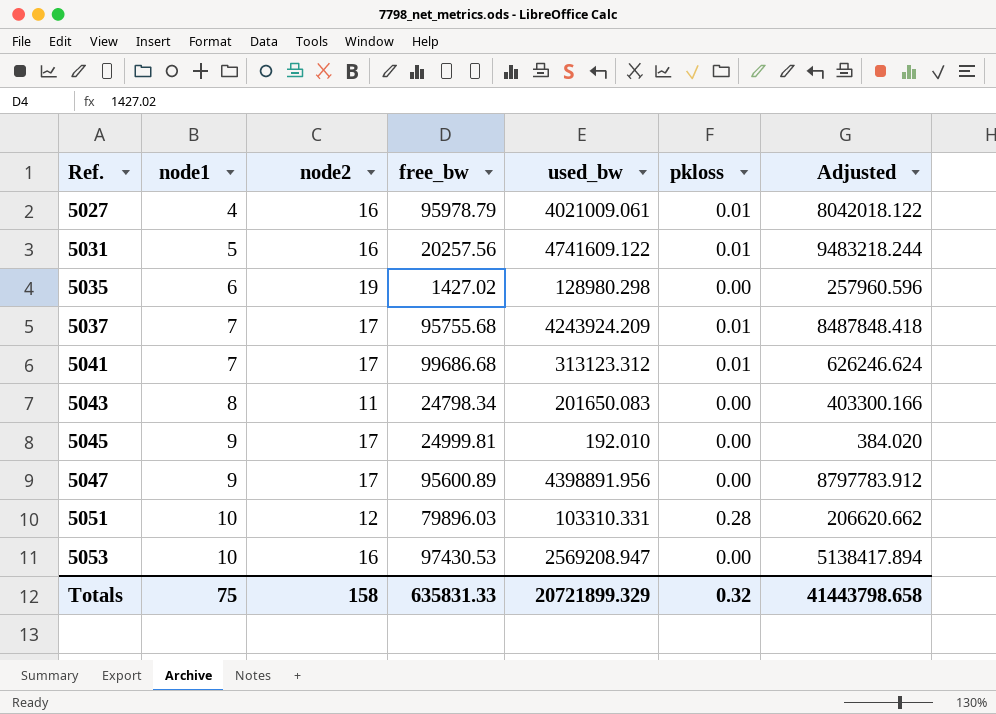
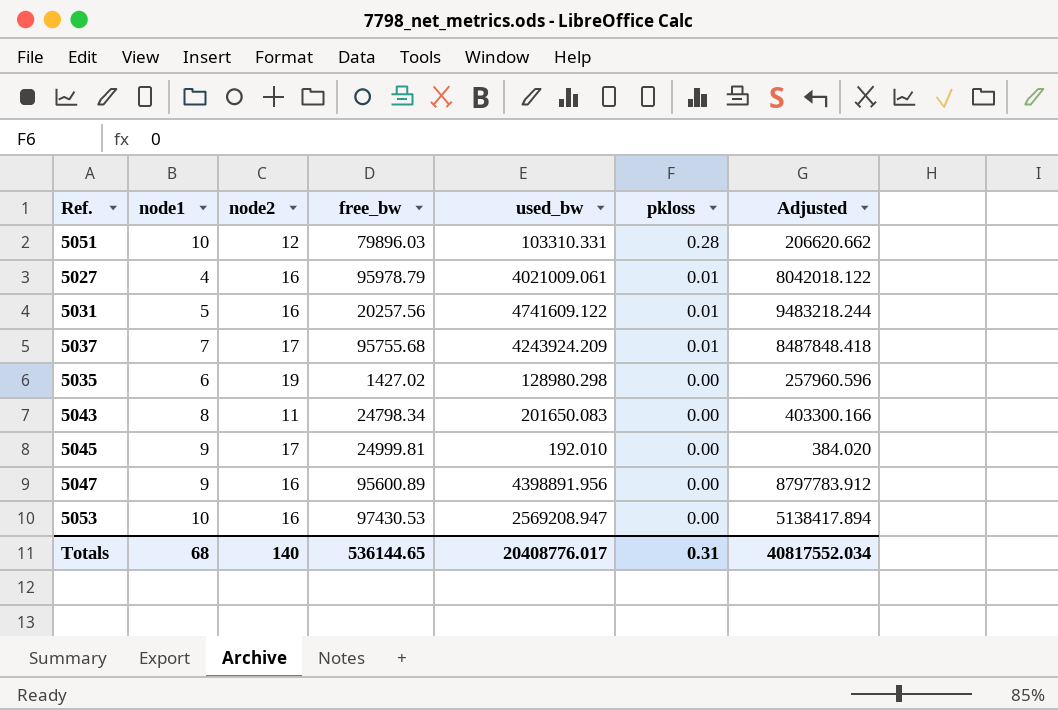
row order: Ref. ascending -> pkloss descending
row 5041: 7 | 17 | 99686.68 | 313123.312 | 0.01 | 626246.624 -> none
5047 | node2: 17 -> 16
Totals | node1: 75 -> 68
Totals | node2: 158 -> 140
Totals | free_bw: 635831.33 -> 536144.65
Totals | used_bw: 20721899.329 -> 20408776.017
Totals | pkloss: 0.32 -> 0.31
Totals | Adjusted: 41443798.658 -> 40817552.034

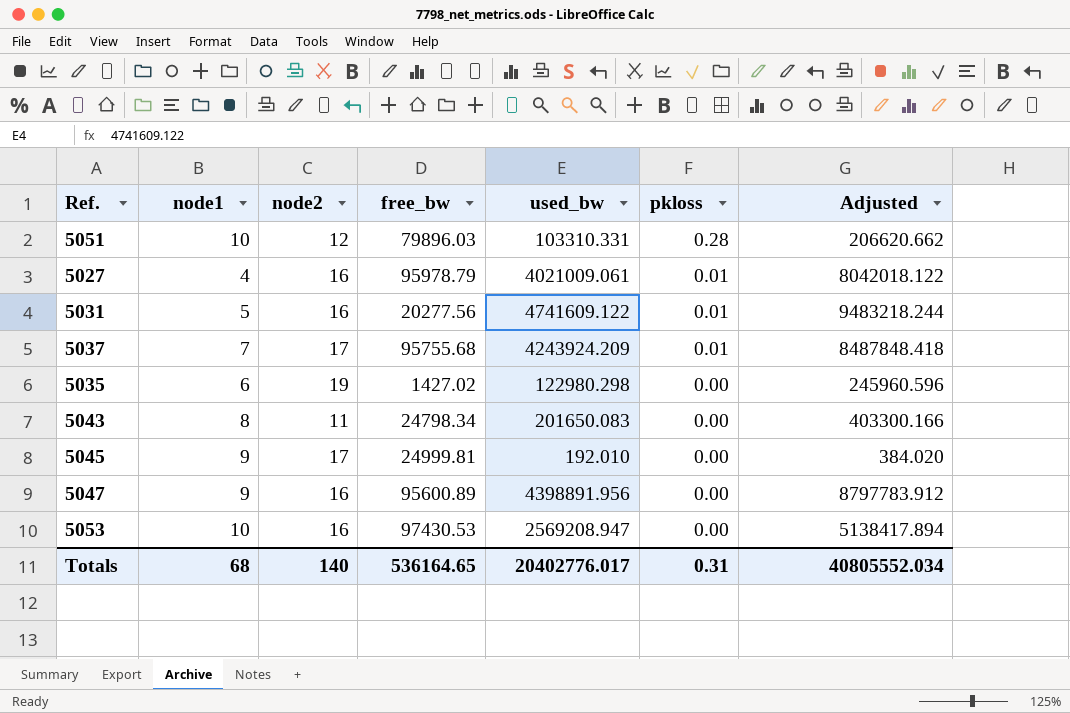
5031 | free_bw: 20257.56 -> 20277.56
5035 | used_bw: 128980.298 -> 122980.298
5035 | Adjusted: 257960.596 -> 245960.596
Totals | free_bw: 536144.65 -> 536164.65
Totals | used_bw: 20408776.017 -> 20402776.017
Totals | Adjusted: 40817552.034 -> 40805552.034

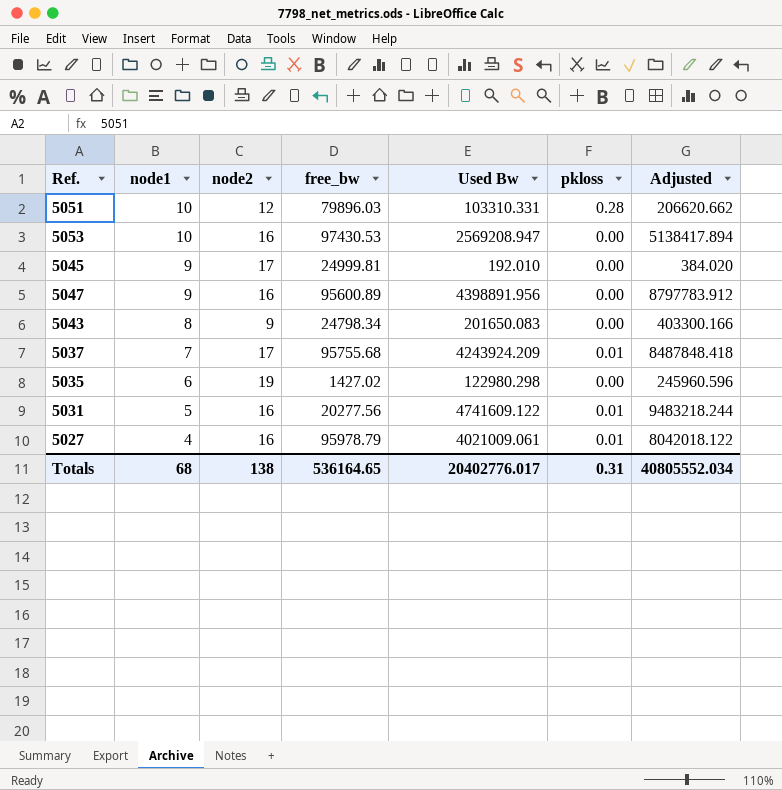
row order: pkloss descending -> node1 descending
column name: used_bw -> Used Bw
5043 | node2: 11 -> 9
Totals | node2: 140 -> 138

